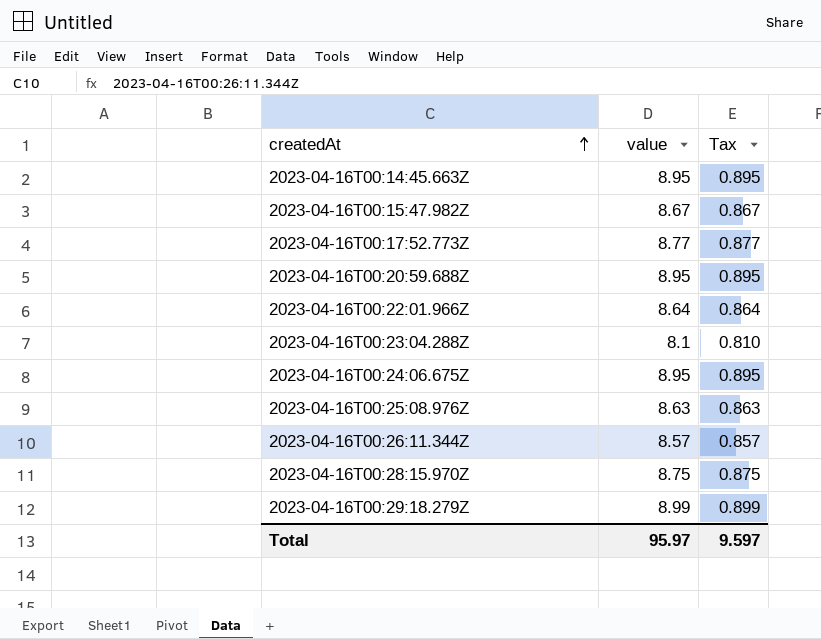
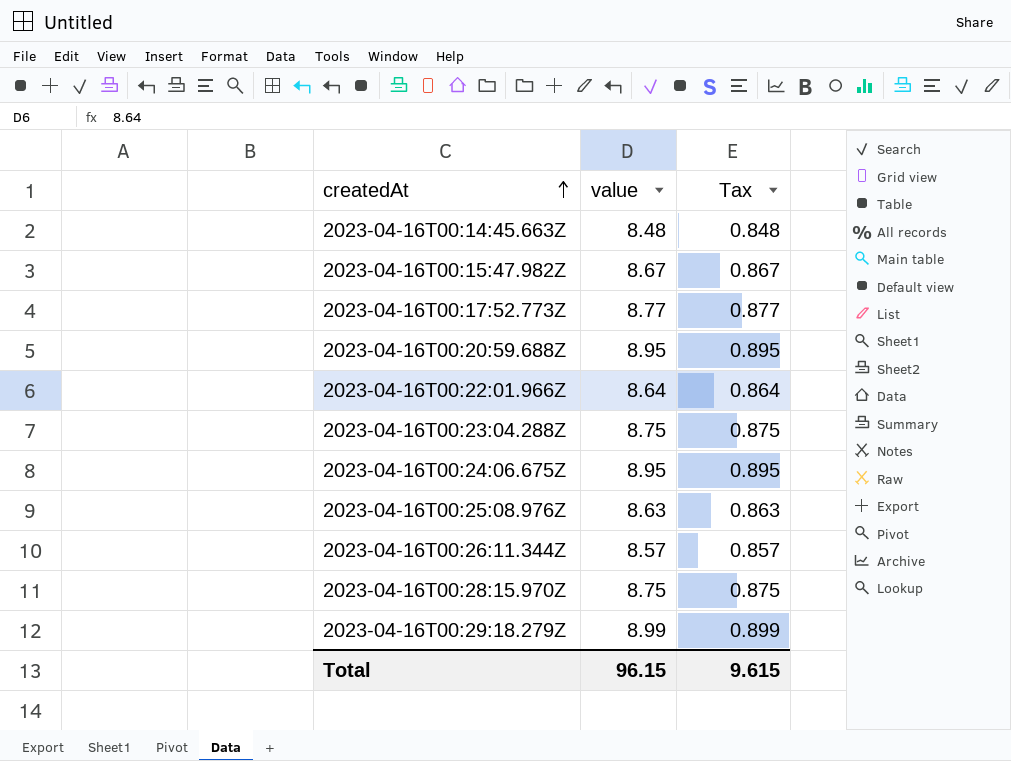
2023-04-16T00:14:45.663Z | value: 8.95 -> 8.48
2023-04-16T00:14:45.663Z | Tax: 0.895 -> 0.848
2023-04-16T00:23:04.288Z | value: 8.1 -> 8.75
2023-04-16T00:23:04.288Z | Tax: 0.810 -> 0.875
Total | value: 95.97 -> 96.15
Total | Tax: 9.597 -> 9.615

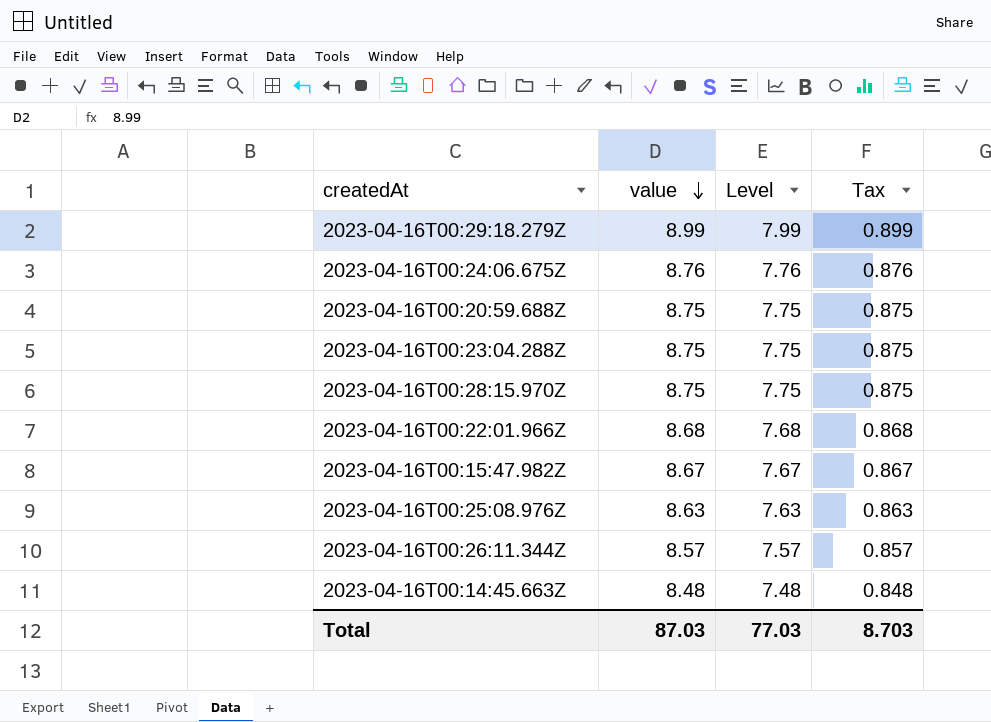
row order: createdAt ascending -> value descending
column Level | formula: none -> [value] - 1
row 2023-04-16T00:17:52.773Z: 8.77 | 0.877 -> none
2023-04-16T00:24:06.675Z | value: 8.95 -> 8.76
2023-04-16T00:24:06.675Z | Tax: 0.895 -> 0.876
2023-04-16T00:20:59.688Z | value: 8.95 -> 8.75
2023-04-16T00:20:59.688Z | Tax: 0.895 -> 0.875
2023-04-16T00:22:01.966Z | value: 8.64 -> 8.68
2023-04-16T00:22:01.966Z | Tax: 0.864 -> 0.868
Total | value: 96.15 -> 87.03
Total | Tax: 9.615 -> 8.703

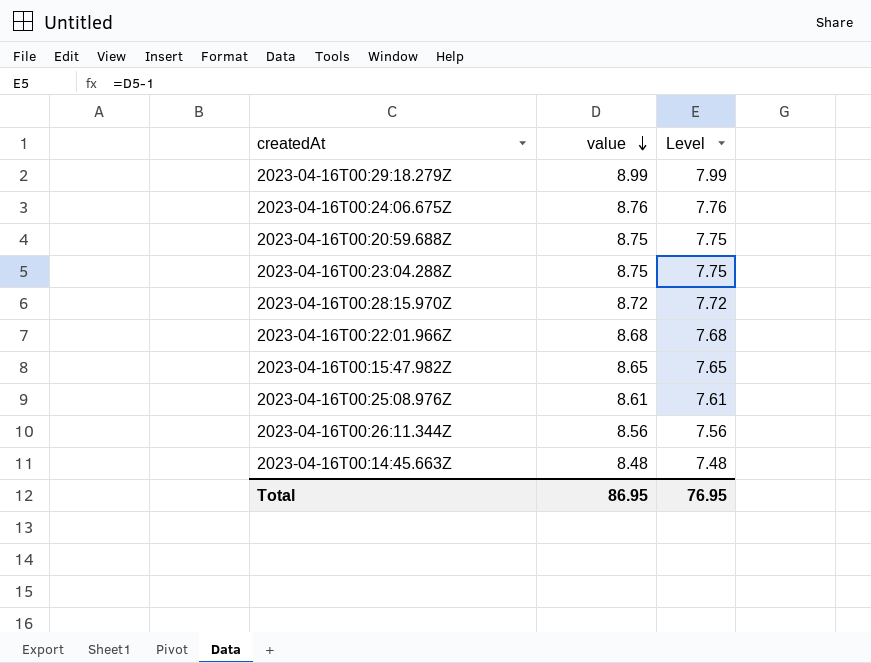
column Tax | formula: [value] * 0.1 -> none
2023-04-16T00:28:15.970Z | value: 8.75 -> 8.72
2023-04-16T00:28:15.970Z | Level: 7.75 -> 7.72
2023-04-16T00:15:47.982Z | value: 8.67 -> 8.65
2023-04-16T00:15:47.982Z | Level: 7.67 -> 7.65
2023-04-16T00:25:08.976Z | value: 8.63 -> 8.61
2023-04-16T00:25:08.976Z | Level: 7.63 -> 7.61
2023-04-16T00:26:11.344Z | value: 8.57 -> 8.56
2023-04-16T00:26:11.344Z | Level: 7.57 -> 7.56
Total | value: 87.03 -> 86.95
Total | Level: 77.03 -> 76.95

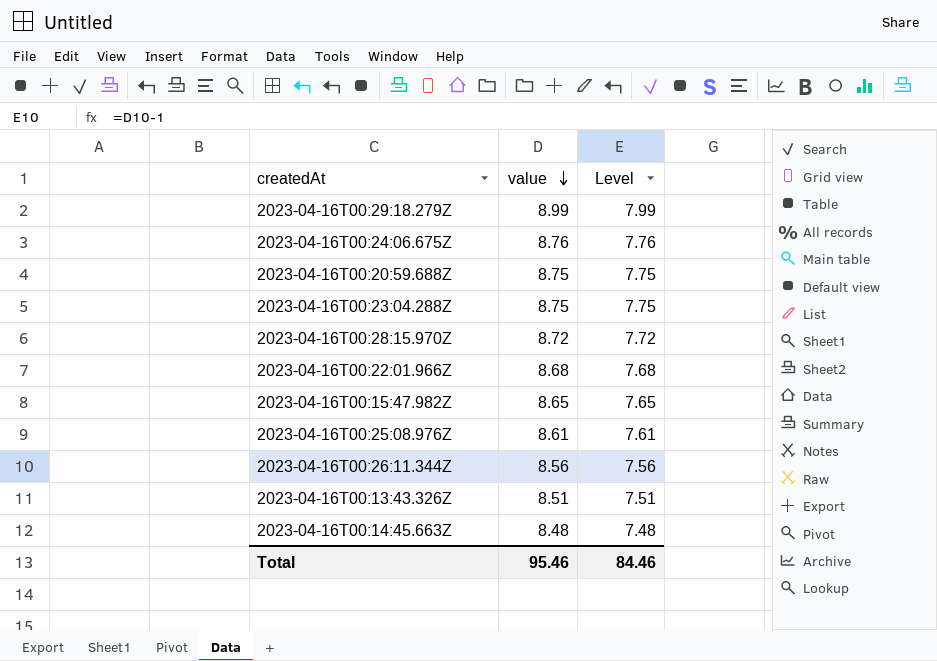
row 2023-04-16T00:13:43.326Z: none -> 8.51 | 7.51
Total | value: 86.95 -> 95.46
Total | Level: 76.95 -> 84.46

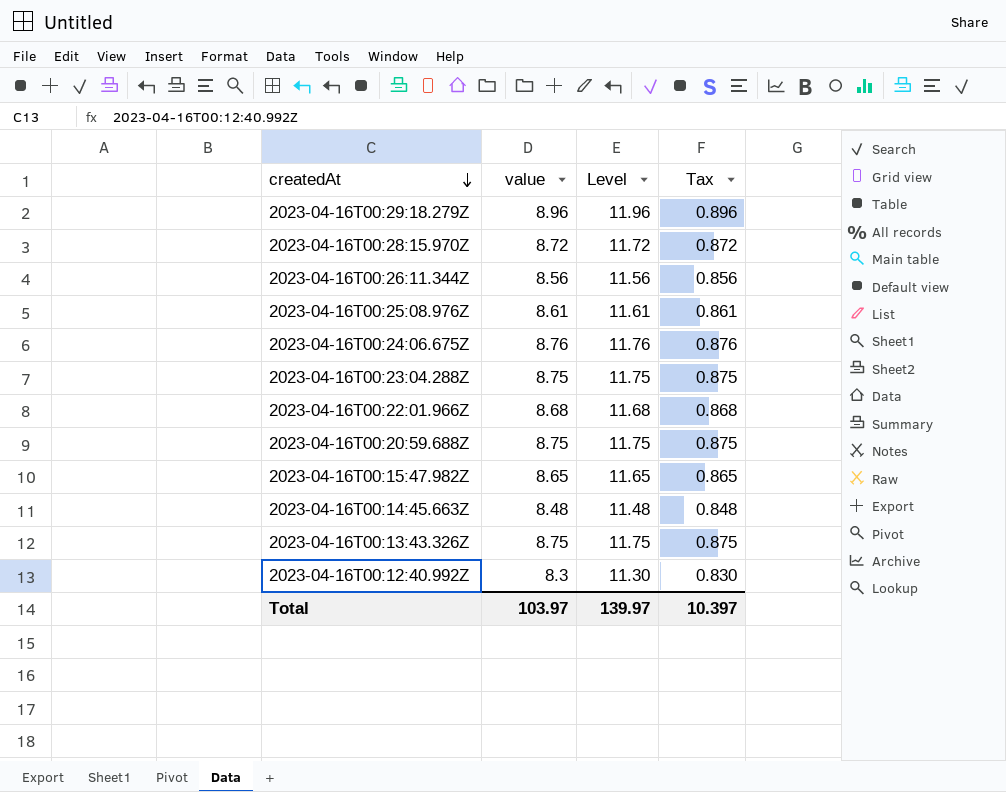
row order: value descending -> createdAt descending
column Level | formula: [value] - 1 -> [value] + 3
column Tax | formula: none -> [value] * 0.1
2023-04-16T00:29:18.279Z | value: 8.99 -> 8.96
2023-04-16T00:13:43.326Z | value: 8.51 -> 8.75
row 2023-04-16T00:12:40.992Z: none -> 8.3 | 11.30 | 0.830
Total | value: 95.46 -> 103.97
Total | Level: 84.46 -> 139.97

